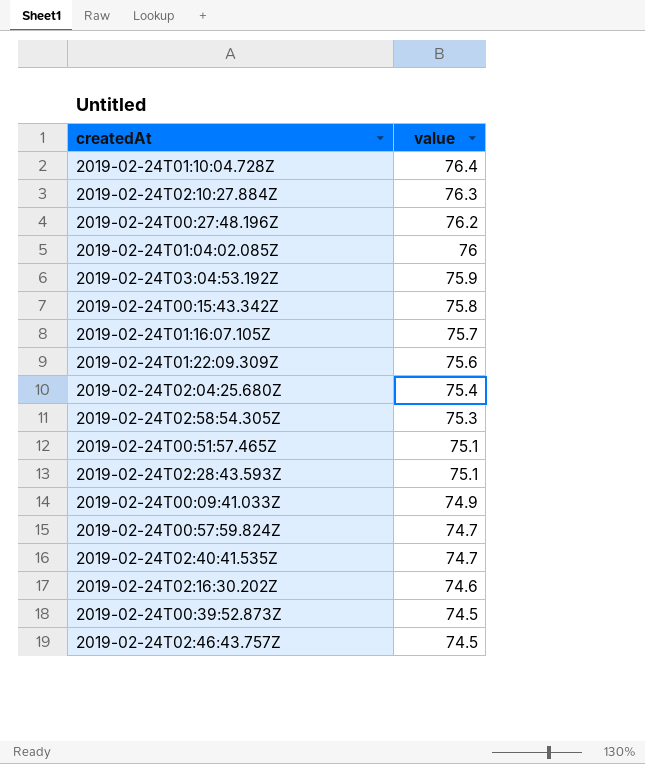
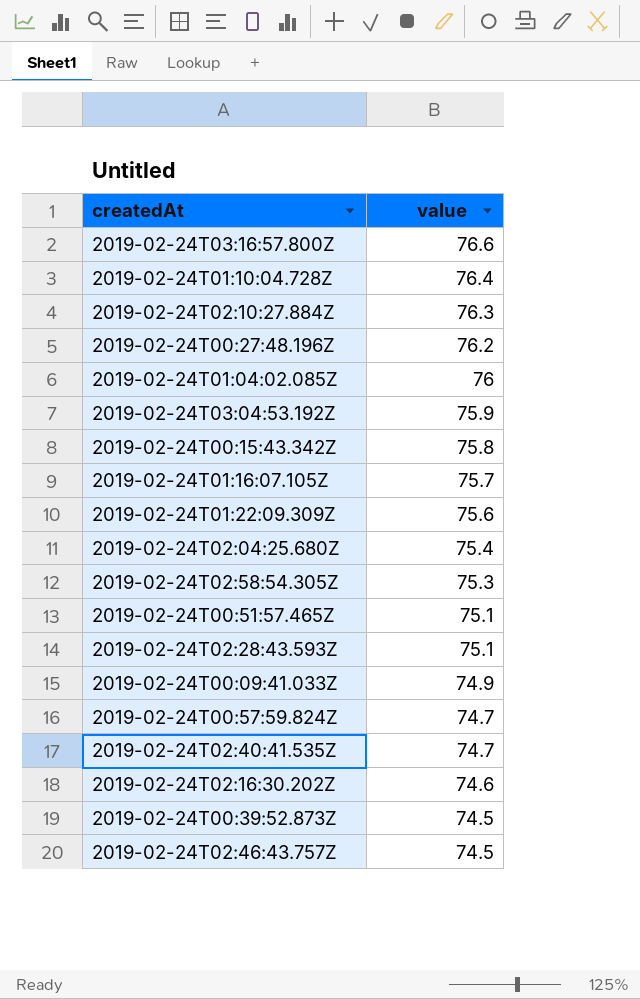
row 2019-02-24T03:16:57.800Z: none -> 76.6

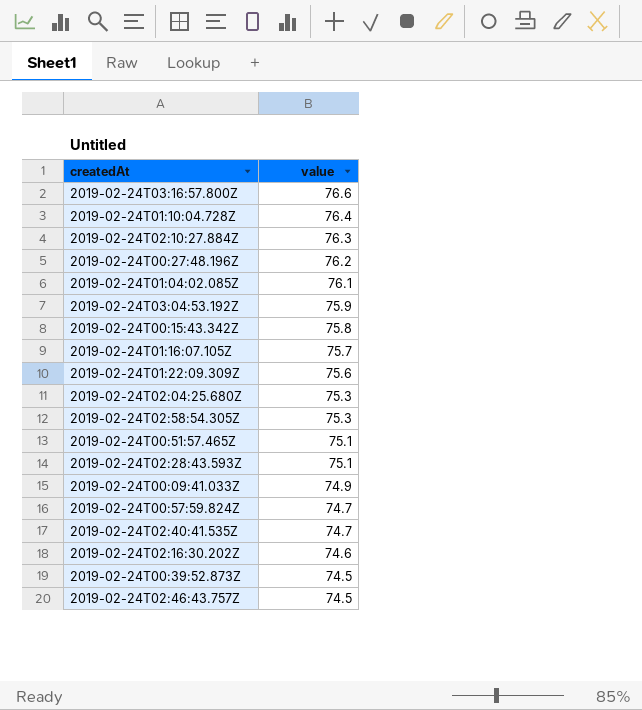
2019-02-24T01:04:02.085Z | value: 76 -> 76.1
2019-02-24T02:04:25.680Z | value: 75.4 -> 75.3

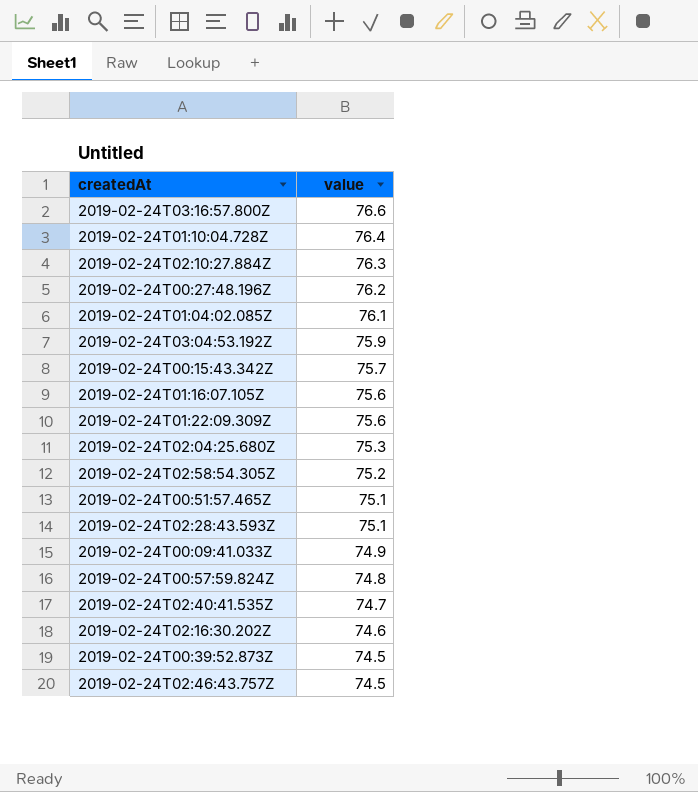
2019-02-24T00:15:43.342Z | value: 75.8 -> 75.7
2019-02-24T01:16:07.105Z | value: 75.7 -> 75.6
2019-02-24T02:58:54.305Z | value: 75.3 -> 75.2
2019-02-24T00:57:59.824Z | value: 74.7 -> 74.8

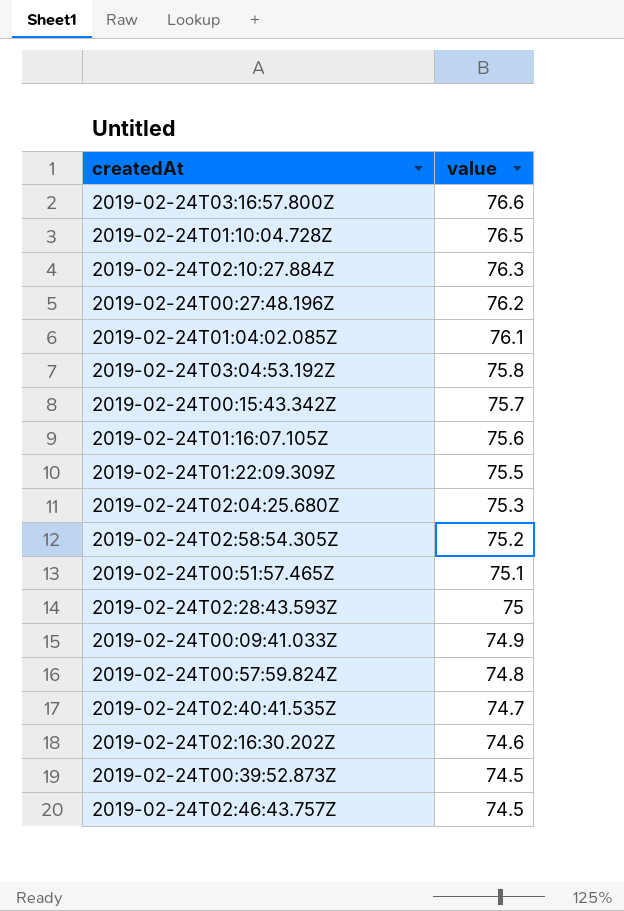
2019-02-24T01:10:04.728Z | value: 76.4 -> 76.5
2019-02-24T03:04:53.192Z | value: 75.9 -> 75.8
2019-02-24T01:22:09.309Z | value: 75.6 -> 75.5
2019-02-24T02:28:43.593Z | value: 75.1 -> 75

